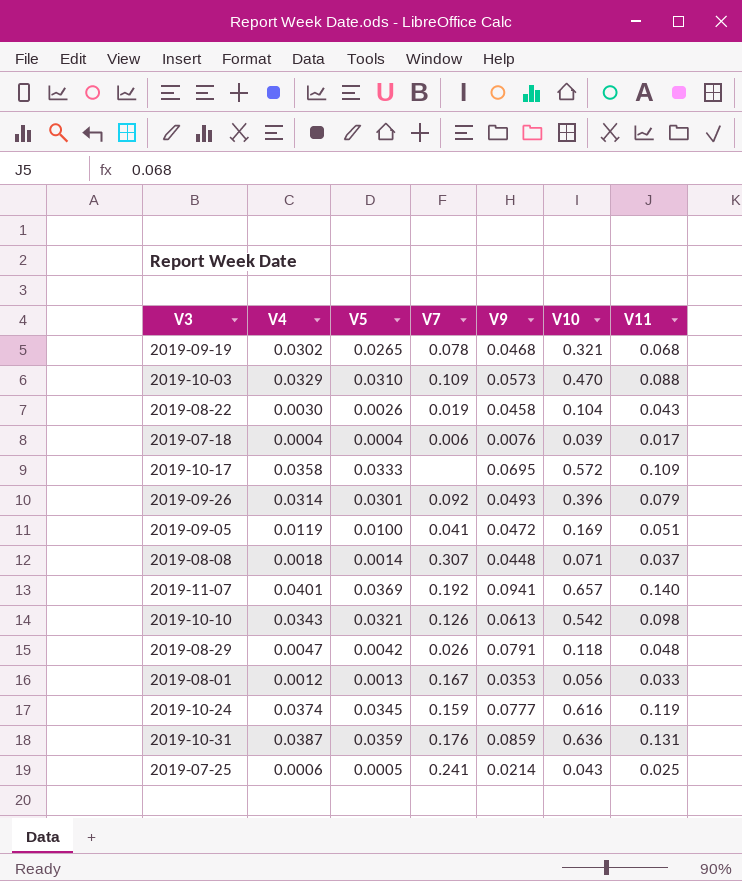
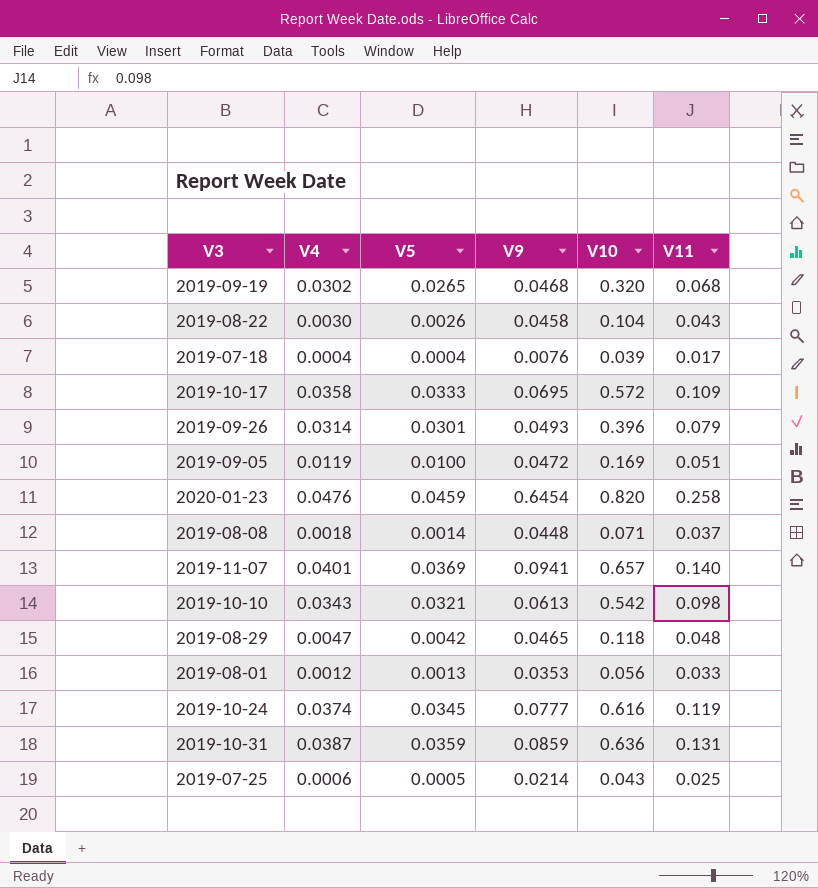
column V7 | position: 4 -> none
row 2019-10-03: 0.0329 | 0.0310 | 0.109 | 0.0573 | 0.470 | 0.088 -> none
2019-09-19 | V10: 0.321 -> 0.320
row 2020-01-23: none -> 0.0476 | 0.0459 | 0.6454 | 0.820 | 0.258
2019-08-29 | V9: 0.0791 -> 0.0465

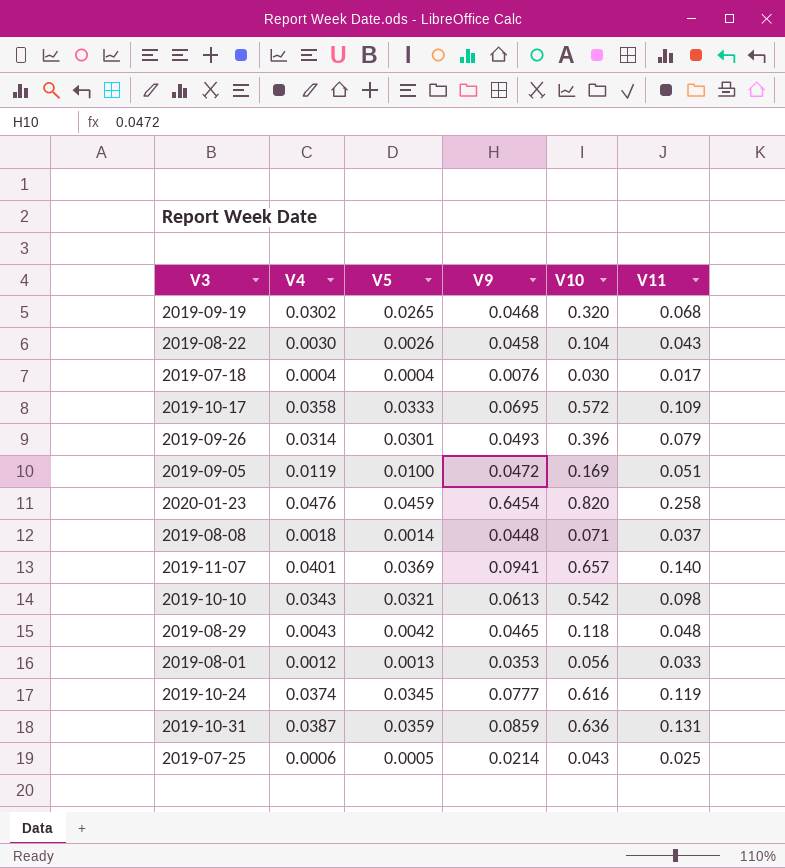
2019-07-18 | V10: 0.039 -> 0.030
2019-08-29 | V4: 0.0047 -> 0.0043

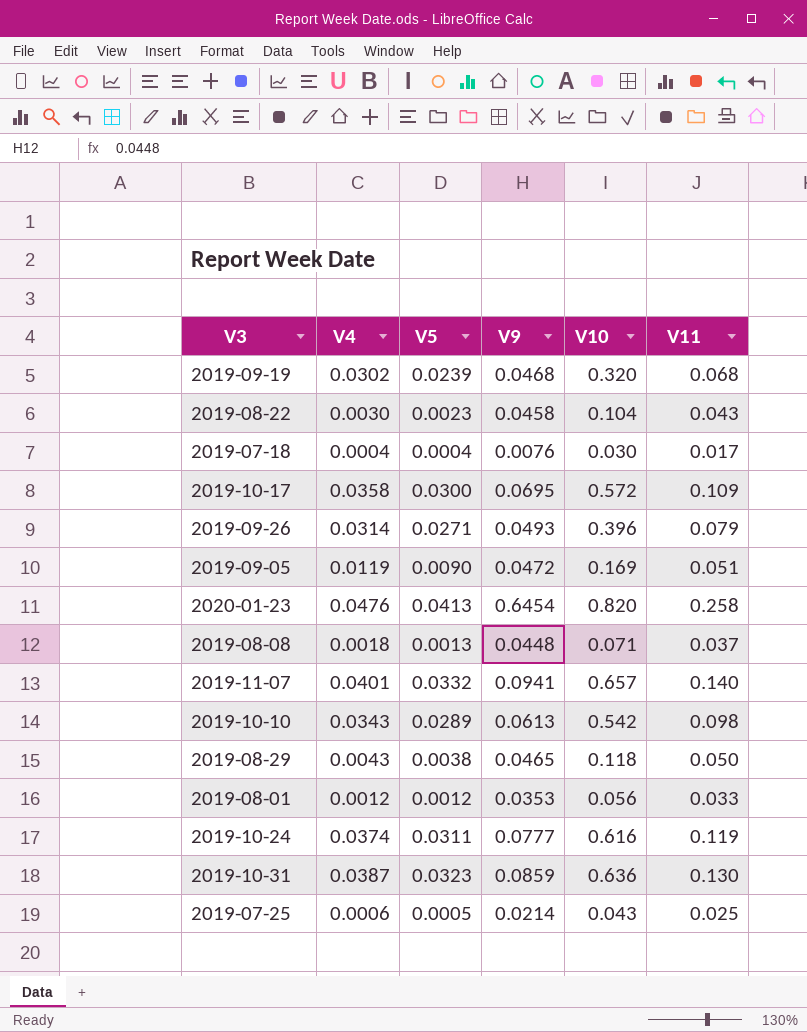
2019-09-19 | V5: 0.0265 -> 0.0239
2019-08-22 | V5: 0.0026 -> 0.0023
2019-10-17 | V5: 0.0333 -> 0.0300
2019-09-26 | V5: 0.0301 -> 0.0271
2019-09-05 | V5: 0.0100 -> 0.0090
2020-01-23 | V5: 0.0459 -> 0.0413
2019-08-08 | V5: 0.0014 -> 0.0013
2019-11-07 | V5: 0.0369 -> 0.0332
2019-10-10 | V5: 0.0321 -> 0.0289
2019-08-29 | V5: 0.0042 -> 0.0038
2019-08-29 | V11: 0.048 -> 0.050
2019-08-01 | V5: 0.0013 -> 0.0012
2019-10-24 | V5: 0.0345 -> 0.0311
2019-10-31 | V5: 0.0359 -> 0.0323
2019-10-31 | V11: 0.131 -> 0.130

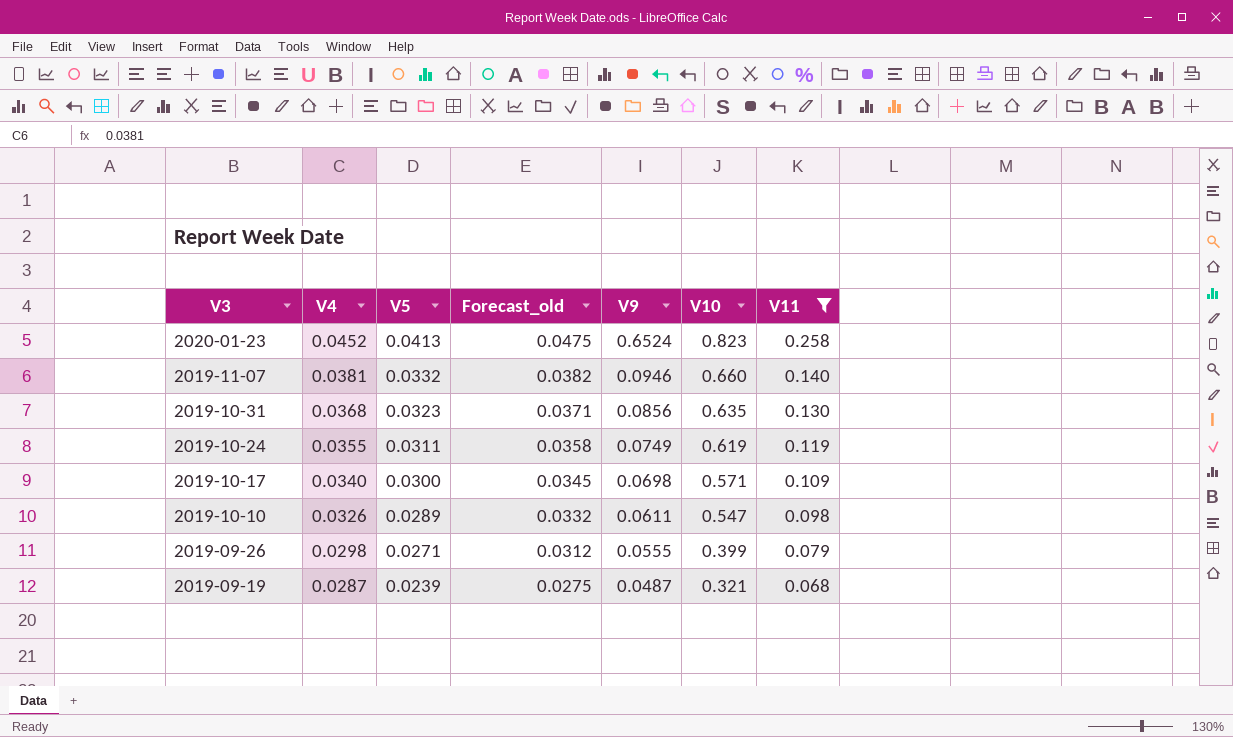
filter: none -> V11 >= 0.068
row order: none -> V3 descending
column Forecast_old | formula: none -> [V5] * 1.15
2020-01-23 | V4: 0.0476 -> 0.0452
2020-01-23 | V9: 0.6454 -> 0.6524
2020-01-23 | V10: 0.820 -> 0.823
2019-11-07 | V4: 0.0401 -> 0.0381
2019-11-07 | V9: 0.0941 -> 0.0946
2019-11-07 | V10: 0.657 -> 0.660
2019-10-31 | V4: 0.0387 -> 0.0368
2019-10-31 | V9: 0.0859 -> 0.0856
2019-10-31 | V10: 0.636 -> 0.635
2019-10-24 | V4: 0.0374 -> 0.0355
2019-10-24 | V9: 0.0777 -> 0.0749
2019-10-24 | V10: 0.616 -> 0.619
2019-10-17 | V4: 0.0358 -> 0.0340
2019-10-17 | V9: 0.0695 -> 0.0698
2019-10-17 | V10: 0.572 -> 0.571
2019-10-10 | V4: 0.0343 -> 0.0326
2019-10-10 | V9: 0.0613 -> 0.0611
2019-10-10 | V10: 0.542 -> 0.547
2019-09-26 | V4: 0.0314 -> 0.0298
2019-09-26 | V9: 0.0493 -> 0.0555
2019-09-26 | V10: 0.396 -> 0.399
2019-09-19 | V4: 0.0302 -> 0.0287
2019-09-19 | V9: 0.0468 -> 0.0487
2019-09-19 | V10: 0.320 -> 0.321

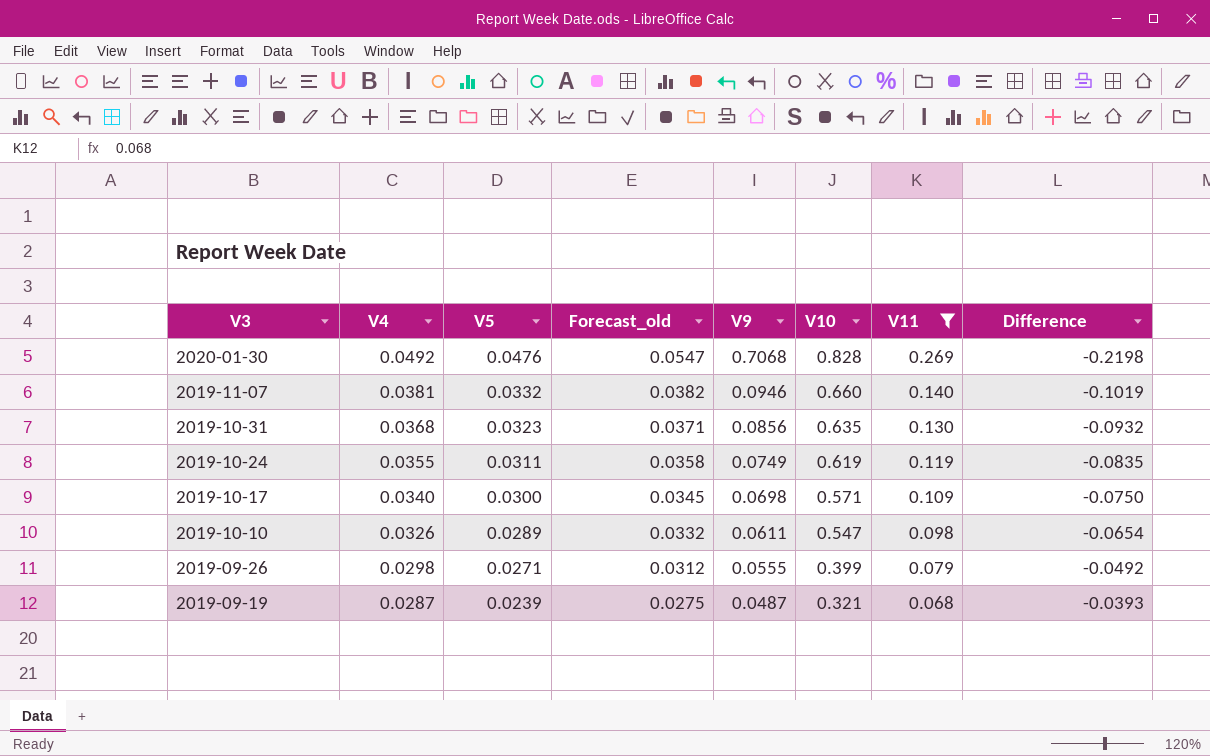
column Difference | formula: none -> [V4] - [V11]
row 2020-01-23: 0.0452 | 0.0413 | 0.0475 | 0.6524 | 0.823 | 0.258 -> none
row 2020-01-30: none -> 0.0492 | 0.0476 | 0.0547 | 0.7068 | 0.828 | 0.269 | -0.2198

